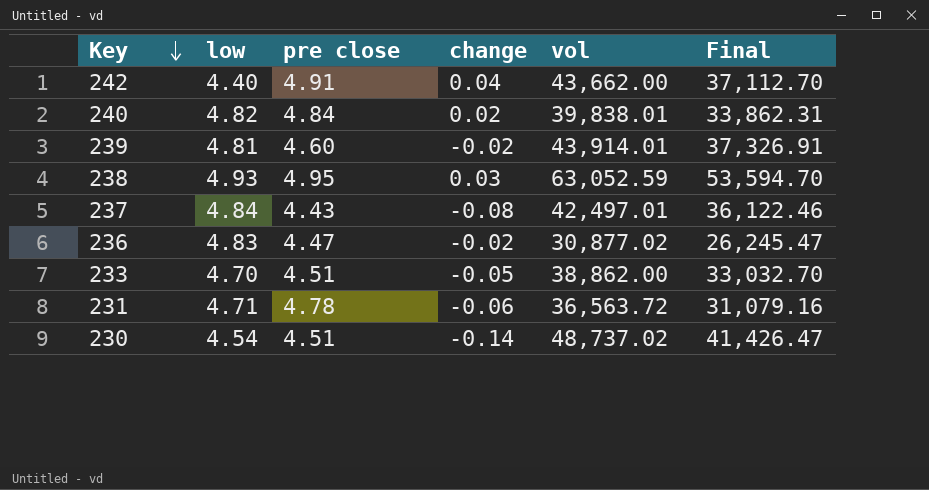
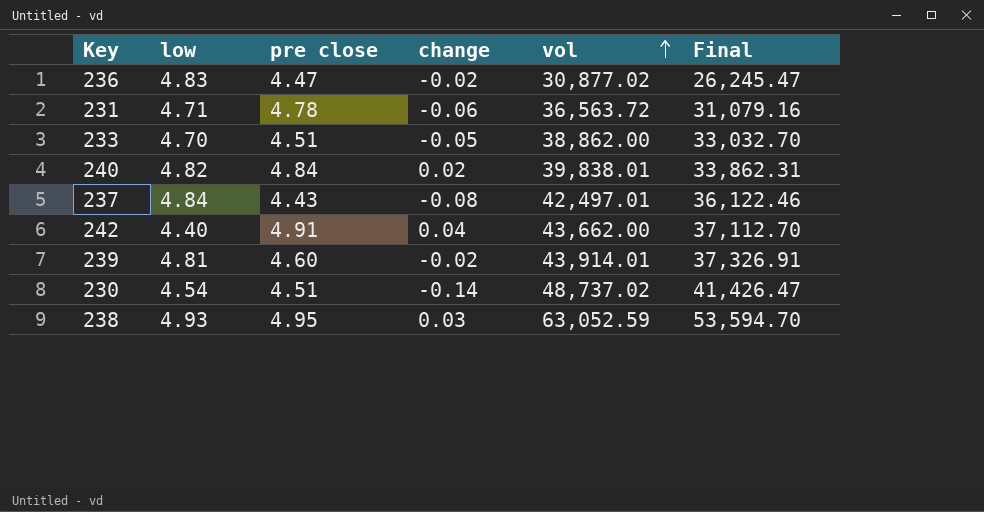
row order: Key descending -> vol ascending

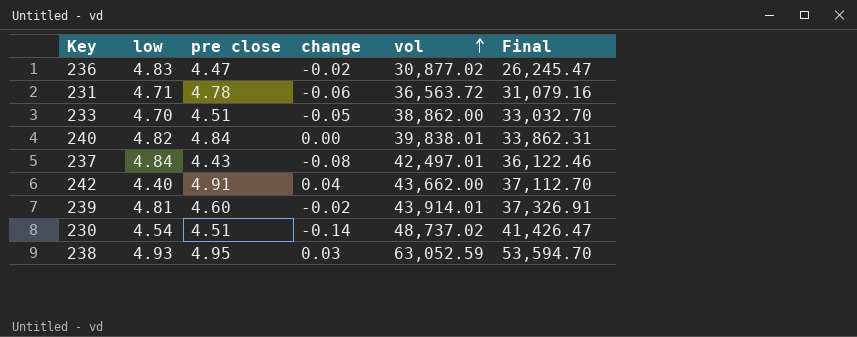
240 | change: 0.02 -> 0.00

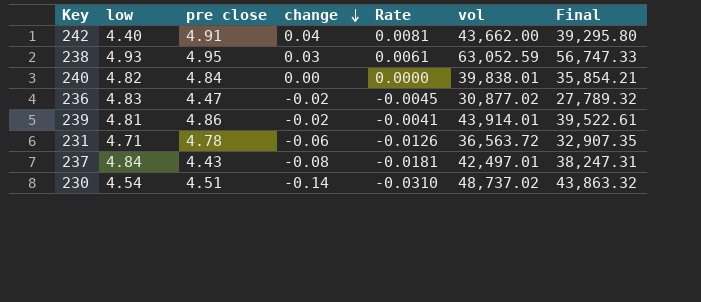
row order: vol ascending -> change descending
column Rate | formula: none -> [change] / [pre close]
column Final | formula: [vol] * 0.85 -> [vol] * 0.9
row 233: 4.70 | 4.51 | -0.05 | 38,862.00 | 33,032.70 -> none
239 | pre close: 4.60 -> 4.86

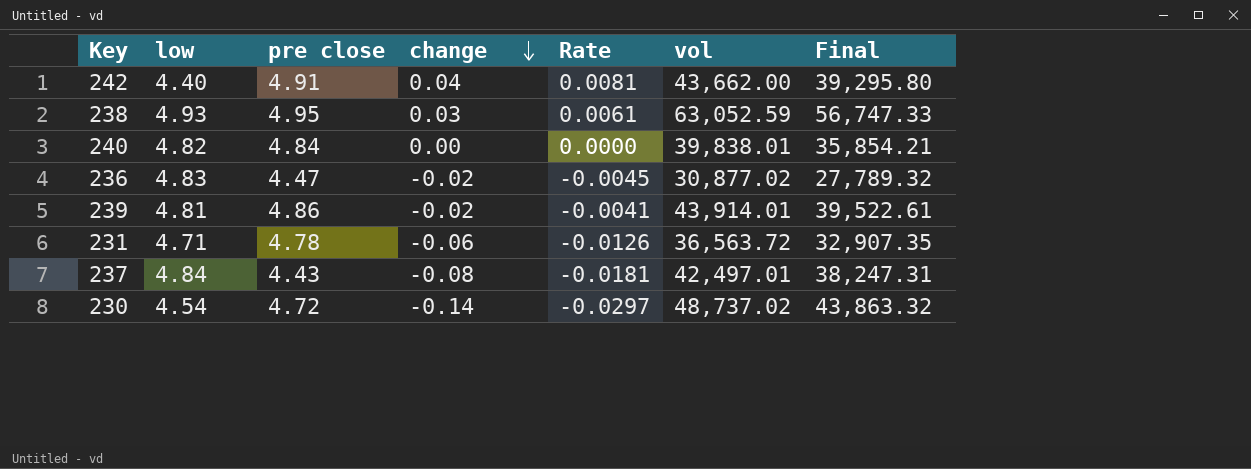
230 | pre close: 4.51 -> 4.72
230 | Rate: -0.0310 -> -0.0297

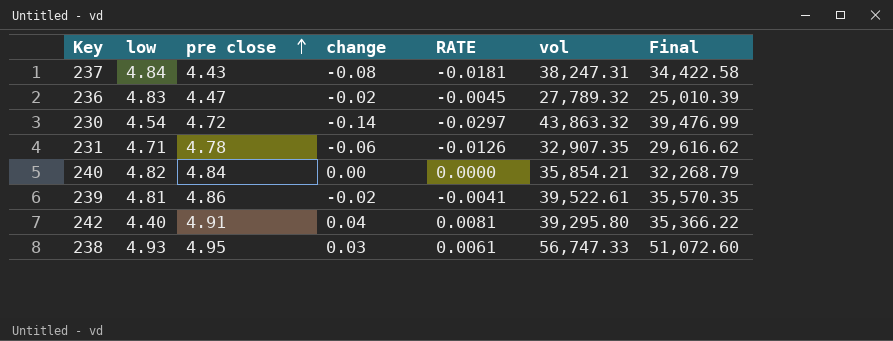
row order: change descending -> pre close ascending
column name: Rate -> RATE
237 | vol: 42,497.01 -> 38,247.31
237 | Final: 38,247.31 -> 34,422.58
236 | vol: 30,877.02 -> 27,789.32
236 | Final: 27,789.32 -> 25,010.39
230 | vol: 48,737.02 -> 43,863.32
230 | Final: 43,863.32 -> 39,476.99
231 | vol: 36,563.72 -> 32,907.35
231 | Final: 32,907.35 -> 29,616.62
240 | vol: 39,838.01 -> 35,854.21
240 | Final: 35,854.21 -> 32,268.79
239 | vol: 43,914.01 -> 39,522.61
239 | Final: 39,522.61 -> 35,570.35
242 | vol: 43,662.00 -> 39,295.80
242 | Final: 39,295.80 -> 35,366.22
238 | vol: 63,052.59 -> 56,747.33
238 | Final: 56,747.33 -> 51,072.60

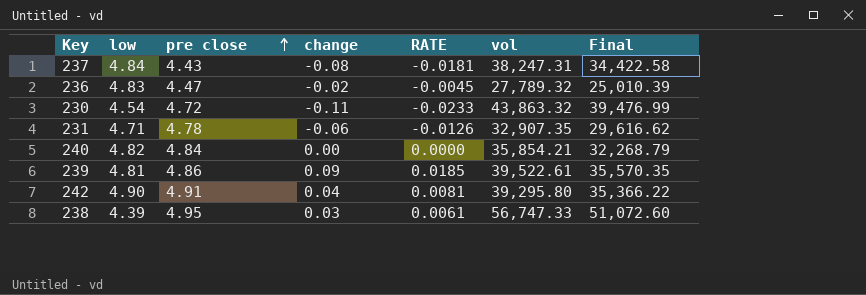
230 | change: -0.14 -> -0.11
230 | RATE: -0.0297 -> -0.0233
239 | change: -0.02 -> 0.09
239 | RATE: -0.0041 -> 0.0185
242 | low: 4.40 -> 4.90
238 | low: 4.93 -> 4.39

